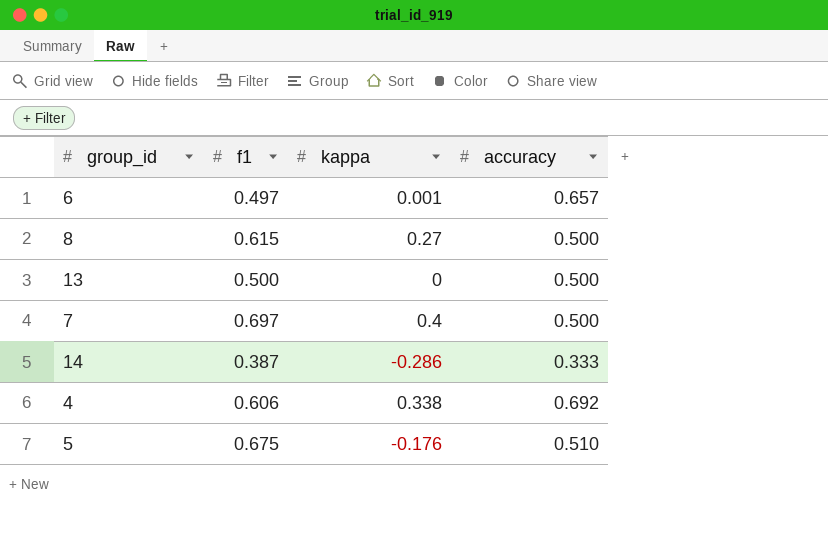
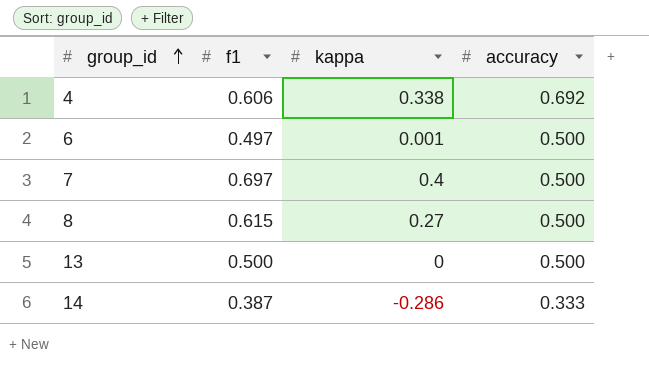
row order: none -> group_id ascending
row 5: 0.675 | -0.176 | 0.510 -> none
6 | accuracy: 0.657 -> 0.500

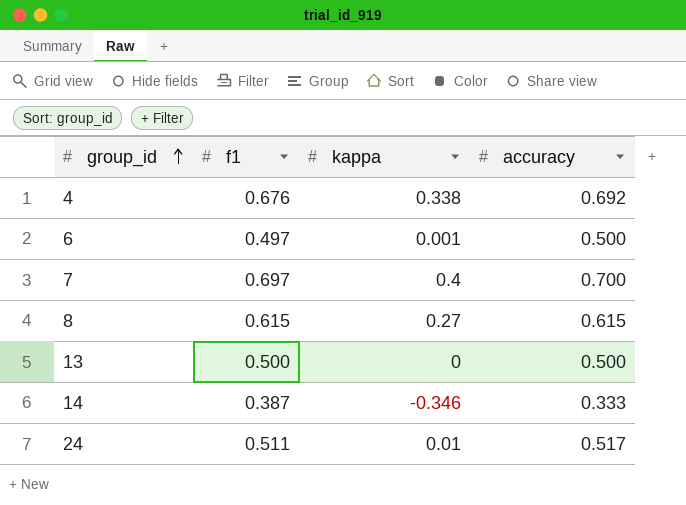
4 | f1: 0.606 -> 0.676
7 | accuracy: 0.500 -> 0.700
8 | accuracy: 0.500 -> 0.615
14 | kappa: -0.286 -> -0.346
row 24: none -> 0.511 | 0.01 | 0.517

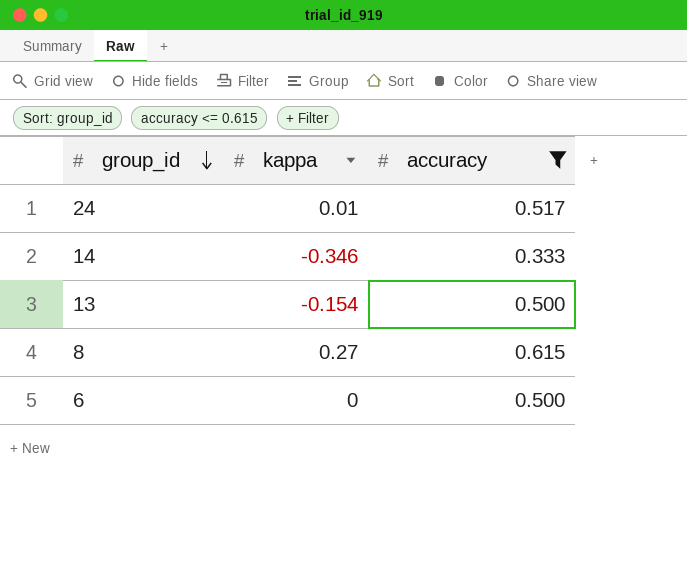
filter: none -> accuracy <= 0.615
row order: group_id ascending -> group_id descending
column f1 | position: 2 -> none
13 | kappa: 0 -> -0.154
6 | kappa: 0.001 -> 0

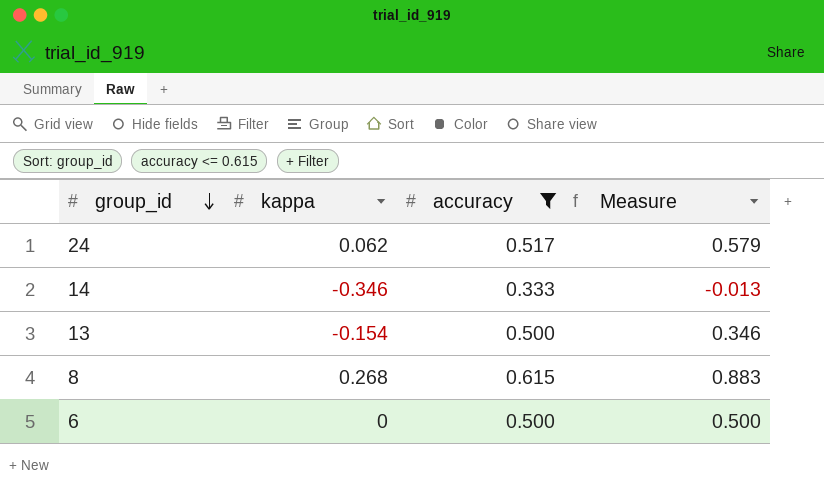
column Measure | formula: none -> [kappa] + [accuracy]
24 | kappa: 0.01 -> 0.062
8 | kappa: 0.27 -> 0.268

